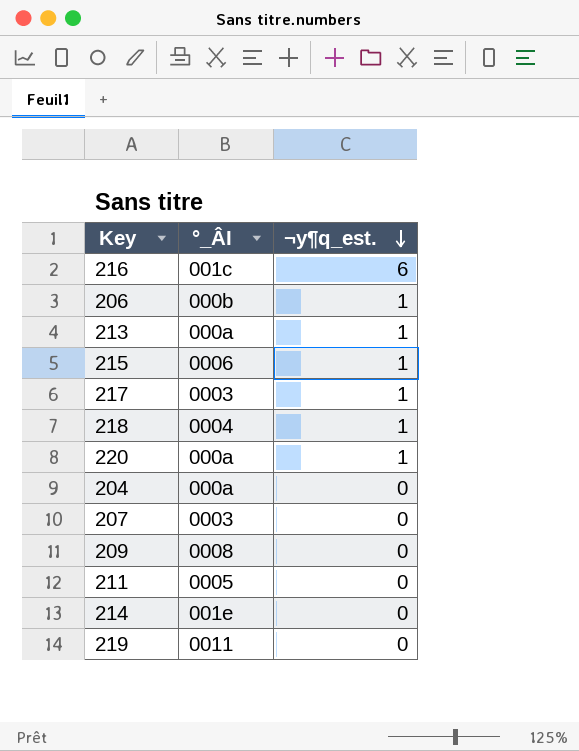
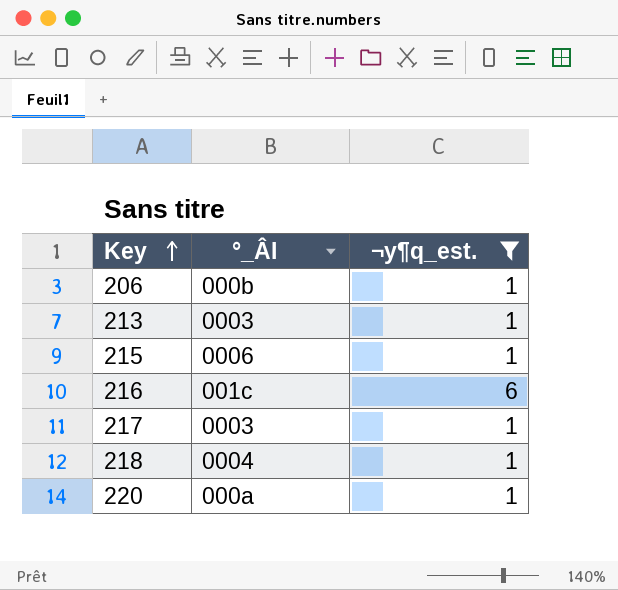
filter: none -> ¬y¶q_est. != 0
row order: ¬y¶q_est. descending -> Key ascending
213 | °_ÂI: 000a -> 0003

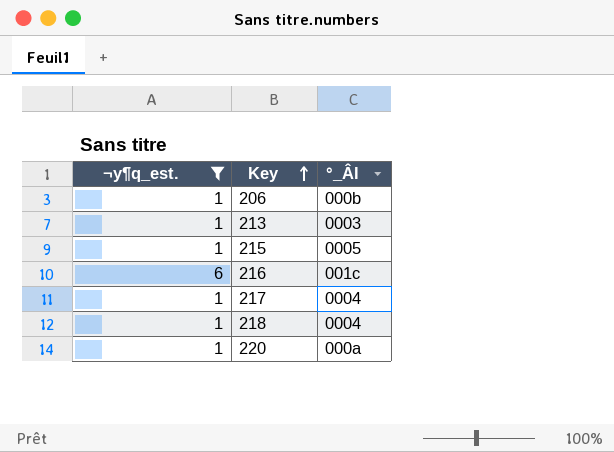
column ¬y¶q_est. | position: 3 -> 1
215 | °_ÂI: 0006 -> 0005
217 | °_ÂI: 0003 -> 0004

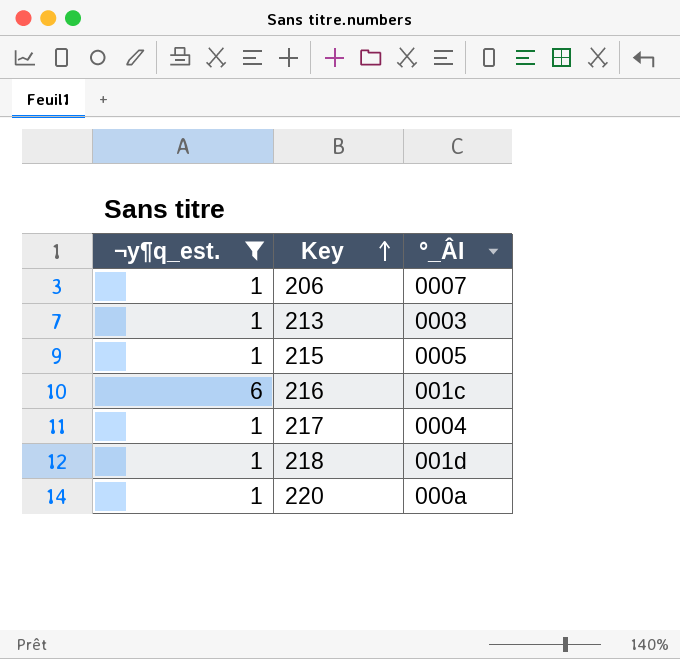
206 | °_ÂI: 000b -> 0007
218 | °_ÂI: 0004 -> 001d

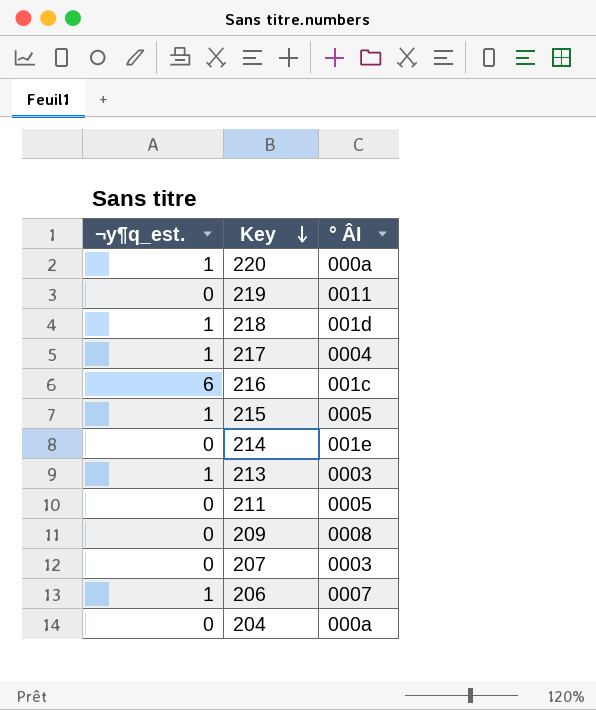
filter: ¬y¶q_est. != 0 -> none
row order: Key ascending -> Key descending
column name: °_ÂI -> ° ÂI

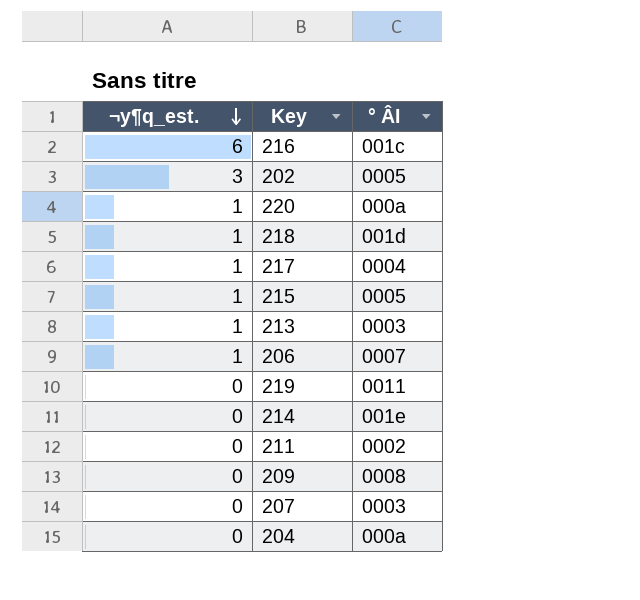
row order: Key descending -> ¬y¶q_est. descending
row 202: none -> 3 | 0005
211 | ° ÂI: 0005 -> 0002

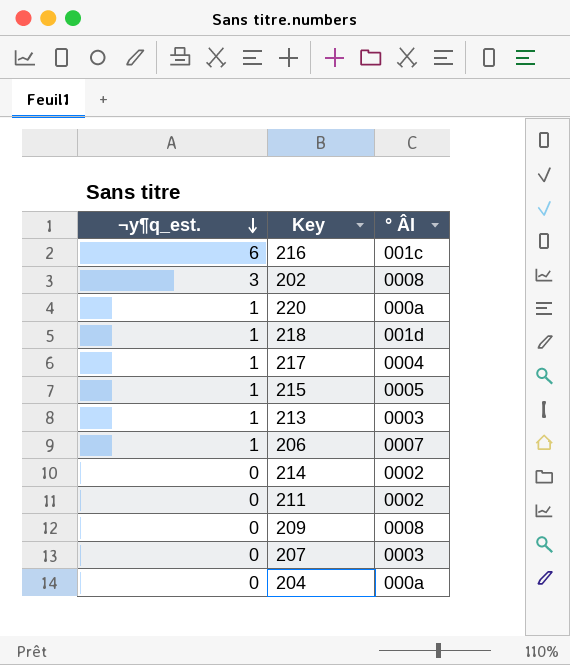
row 219: 0 | 0011 -> none
202 | ° ÂI: 0005 -> 0008
214 | ° ÂI: 001e -> 0002

